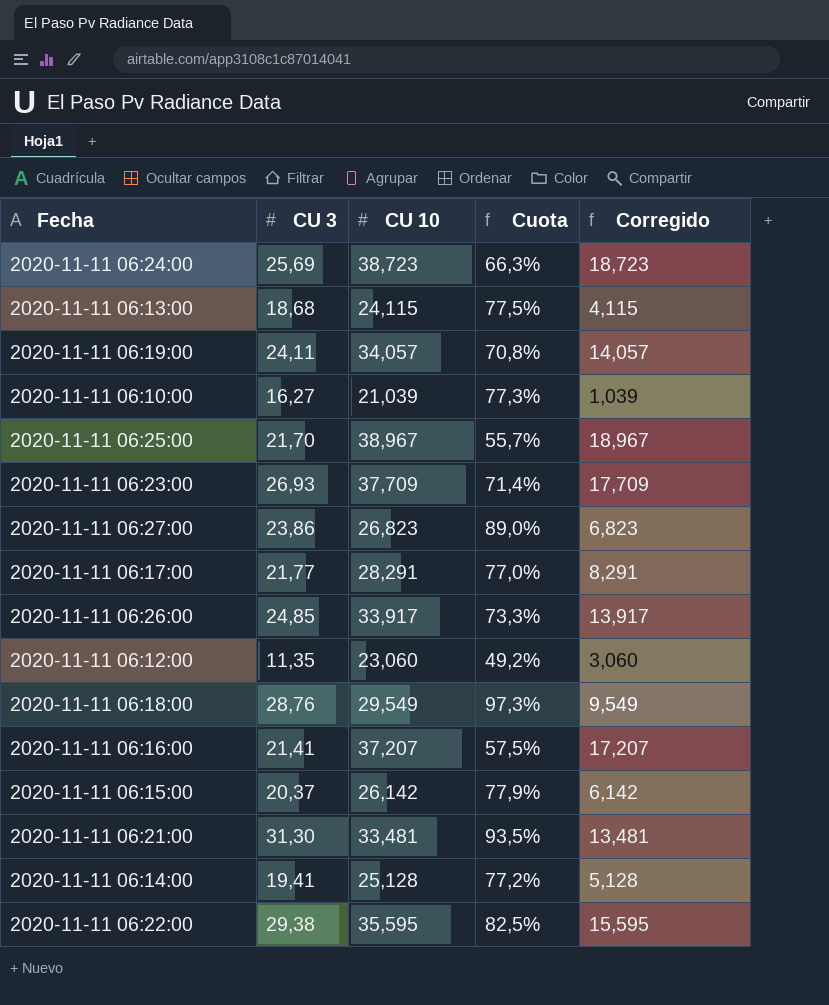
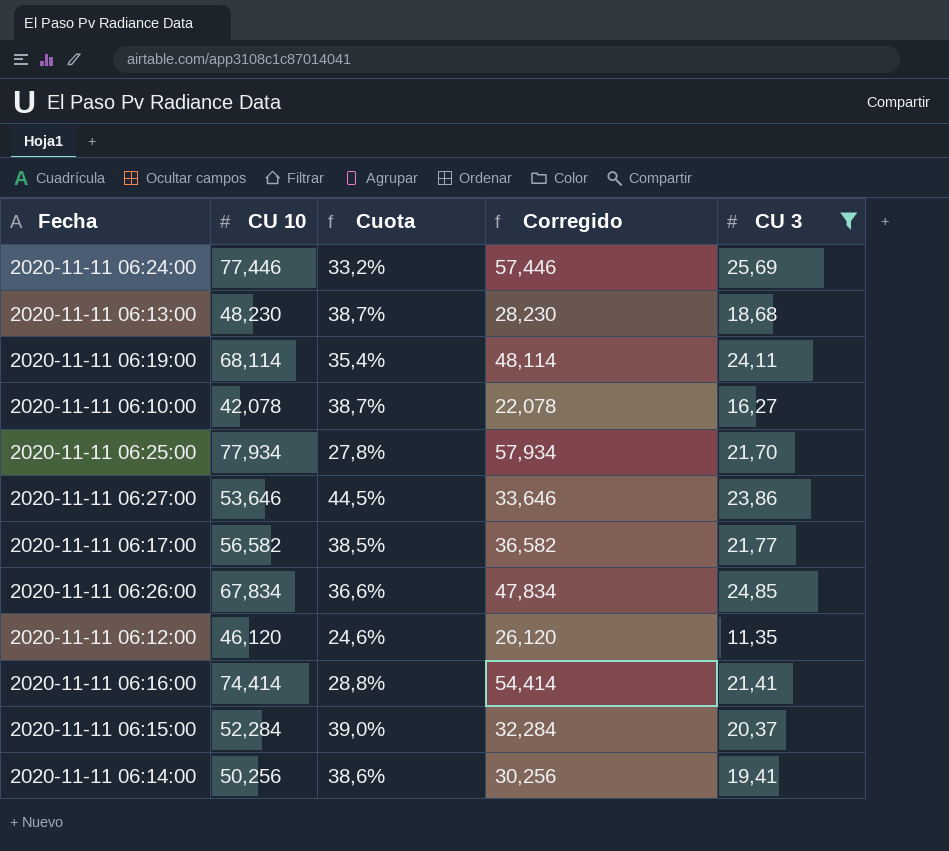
filter: none -> CU 3 <= 25,69
column CU 3 | position: 2 -> 5
2020-11-11 06:24:00 | CU 10: 38,723 -> 77,446
2020-11-11 06:24:00 | Cuota: 66,3% -> 33,2%
2020-11-11 06:24:00 | Corregido: 18,723 -> 57,446
2020-11-11 06:13:00 | CU 10: 24,115 -> 48,230
2020-11-11 06:13:00 | Cuota: 77,5% -> 38,7%
2020-11-11 06:13:00 | Corregido: 4,115 -> 28,230
2020-11-11 06:19:00 | CU 10: 34,057 -> 68,114
2020-11-11 06:19:00 | Cuota: 70,8% -> 35,4%
2020-11-11 06:19:00 | Corregido: 14,057 -> 48,114
2020-11-11 06:10:00 | CU 10: 21,039 -> 42,078
2020-11-11 06:10:00 | Cuota: 77,3% -> 38,7%
2020-11-11 06:10:00 | Corregido: 1,039 -> 22,078
2020-11-11 06:25:00 | CU 10: 38,967 -> 77,934
2020-11-11 06:25:00 | Cuota: 55,7% -> 27,8%
2020-11-11 06:25:00 | Corregido: 18,967 -> 57,934
2020-11-11 06:27:00 | CU 10: 26,823 -> 53,646
2020-11-11 06:27:00 | Cuota: 89,0% -> 44,5%
2020-11-11 06:27:00 | Corregido: 6,823 -> 33,646
2020-11-11 06:17:00 | CU 10: 28,291 -> 56,582
2020-11-11 06:17:00 | Cuota: 77,0% -> 38,5%
2020-11-11 06:17:00 | Corregido: 8,291 -> 36,582
2020-11-11 06:26:00 | CU 10: 33,917 -> 67,834
2020-11-11 06:26:00 | Cuota: 73,3% -> 36,6%
2020-11-11 06:26:00 | Corregido: 13,917 -> 47,834
2020-11-11 06:12:00 | CU 10: 23,060 -> 46,120
2020-11-11 06:12:00 | Cuota: 49,2% -> 24,6%
2020-11-11 06:12:00 | Corregido: 3,060 -> 26,120
2020-11-11 06:16:00 | CU 10: 37,207 -> 74,414
2020-11-11 06:16:00 | Cuota: 57,5% -> 28,8%
2020-11-11 06:16:00 | Corregido: 17,207 -> 54,414
2020-11-11 06:15:00 | CU 10: 26,142 -> 52,284
2020-11-11 06:15:00 | Cuota: 77,9% -> 39,0%
2020-11-11 06:15:00 | Corregido: 6,142 -> 32,284
2020-11-11 06:14:00 | CU 10: 25,128 -> 50,256
2020-11-11 06:14:00 | Cuota: 77,2% -> 38,6%
2020-11-11 06:14:00 | Corregido: 5,128 -> 30,256

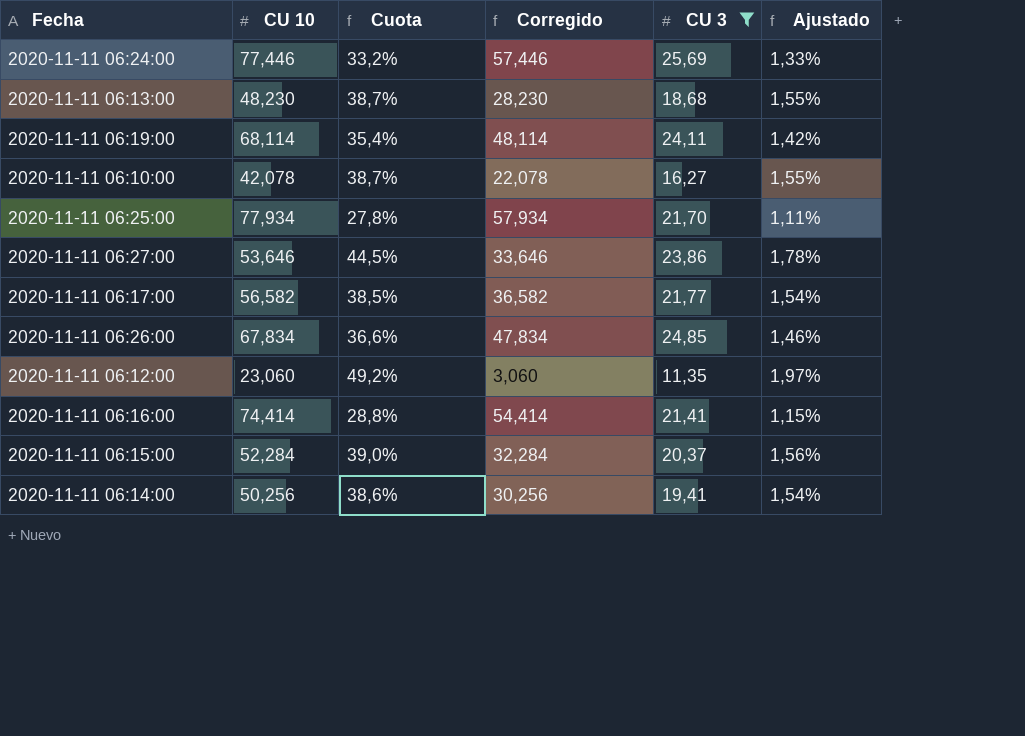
column Ajustado | formula: none -> [Cuota] * 0,04
2020-11-11 06:12:00 | CU 10: 46,120 -> 23,060
2020-11-11 06:12:00 | Cuota: 24,6% -> 49,2%
2020-11-11 06:12:00 | Corregido: 26,120 -> 3,060

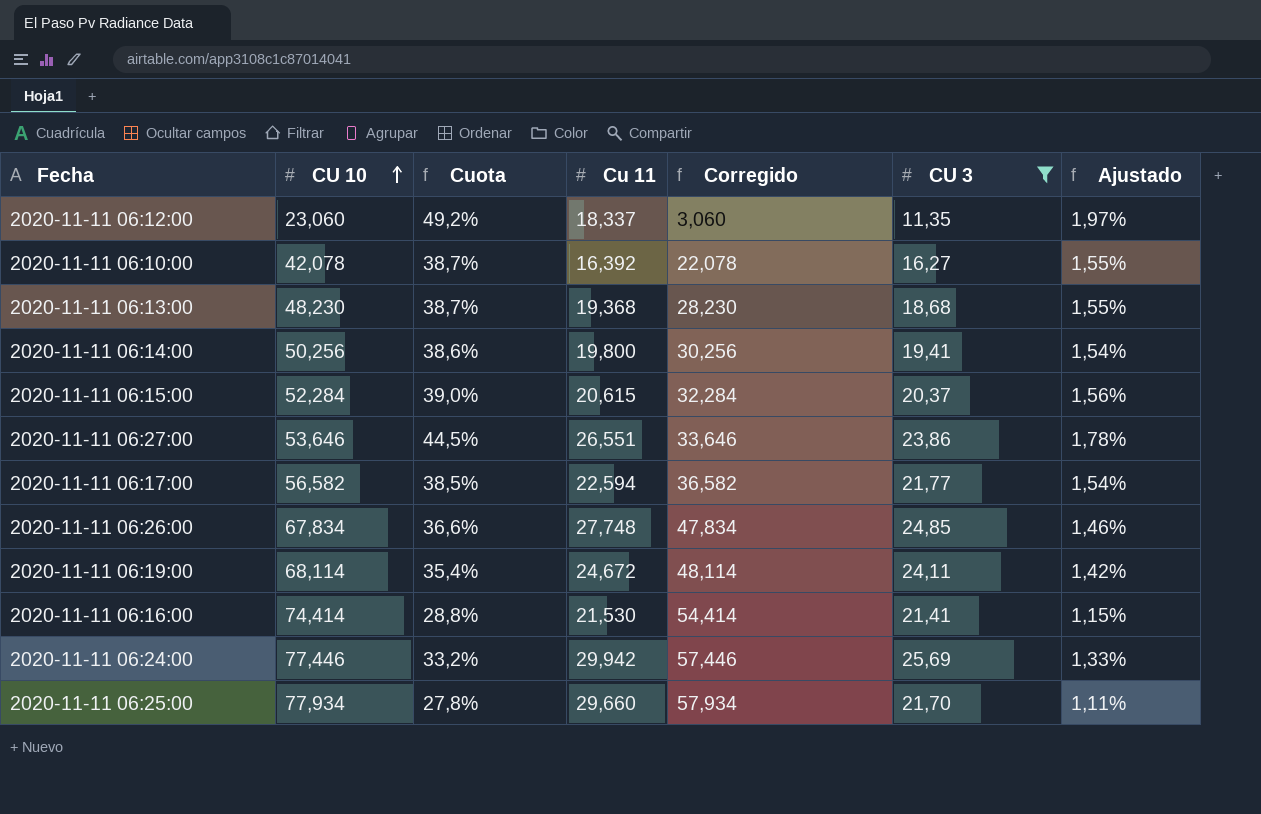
row order: none -> CU 10 ascending
column Cu 11 | position: none -> 4

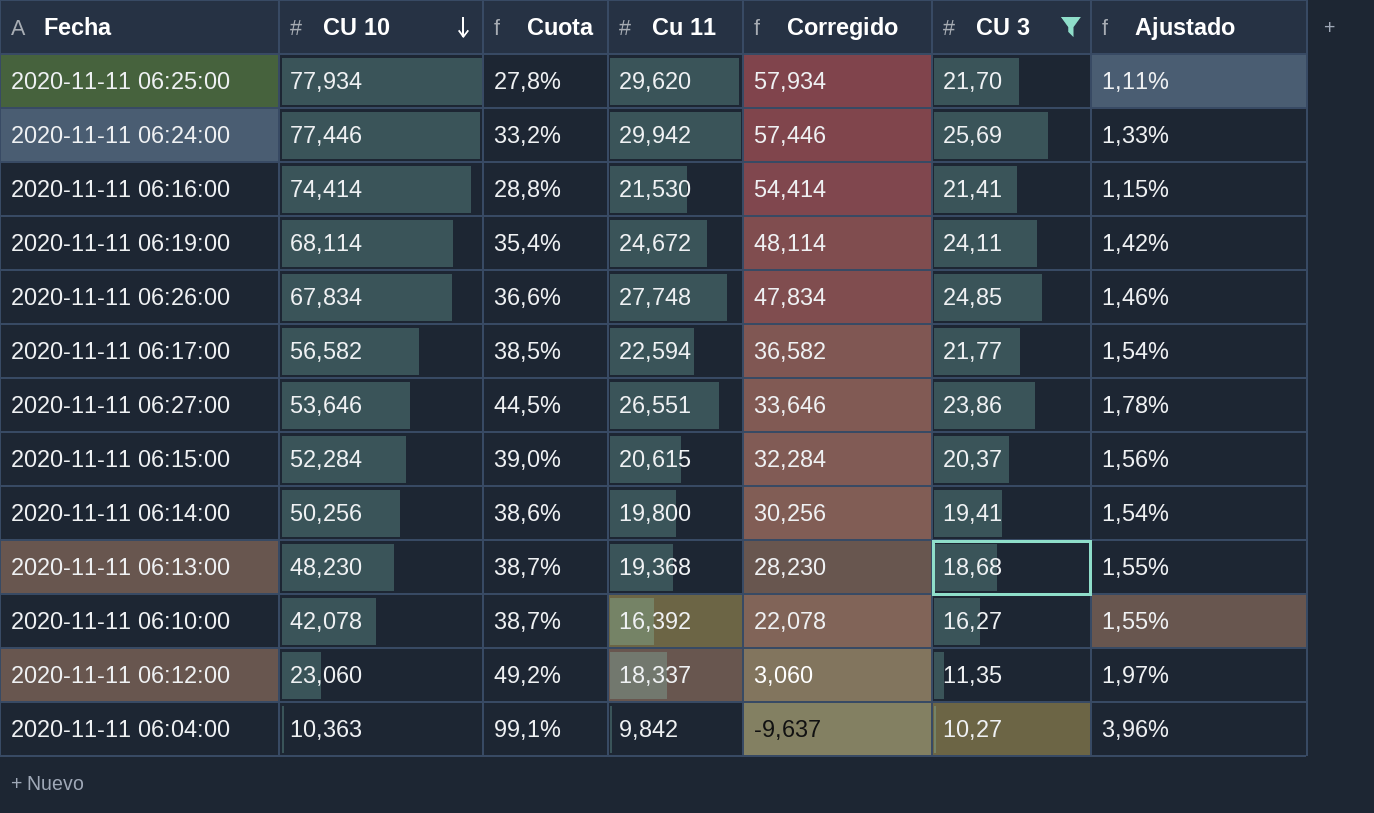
row order: CU 10 ascending -> CU 10 descending
2020-11-11 06:25:00 | Cu 11: 29,660 -> 29,620
row 2020-11-11 06:04:00: none -> 10,363 | 99,1% | 9,842 | -9,637 | 10,27 | 3,96%

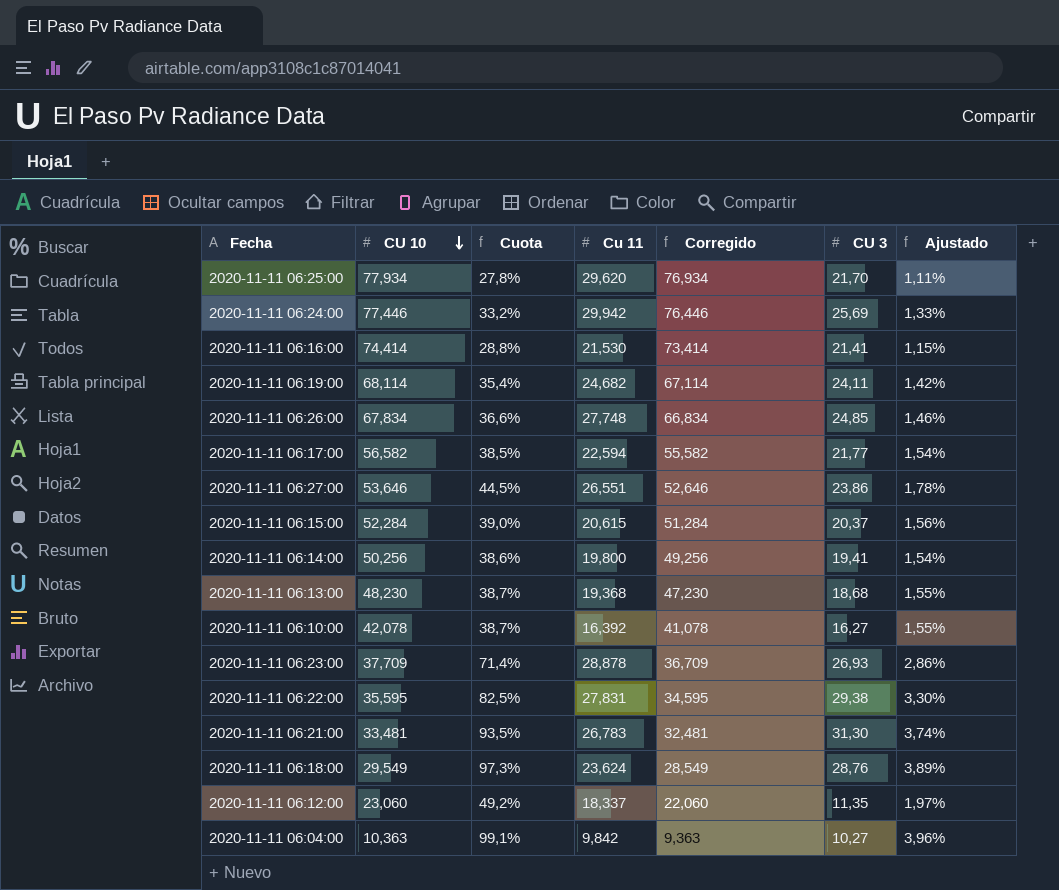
filter: CU 3 <= 25,69 -> none
column Corregido | formula: [CU 10] - 20 -> [CU 10] - 1
2020-11-11 06:19:00 | Cu 11: 24,672 -> 24,682

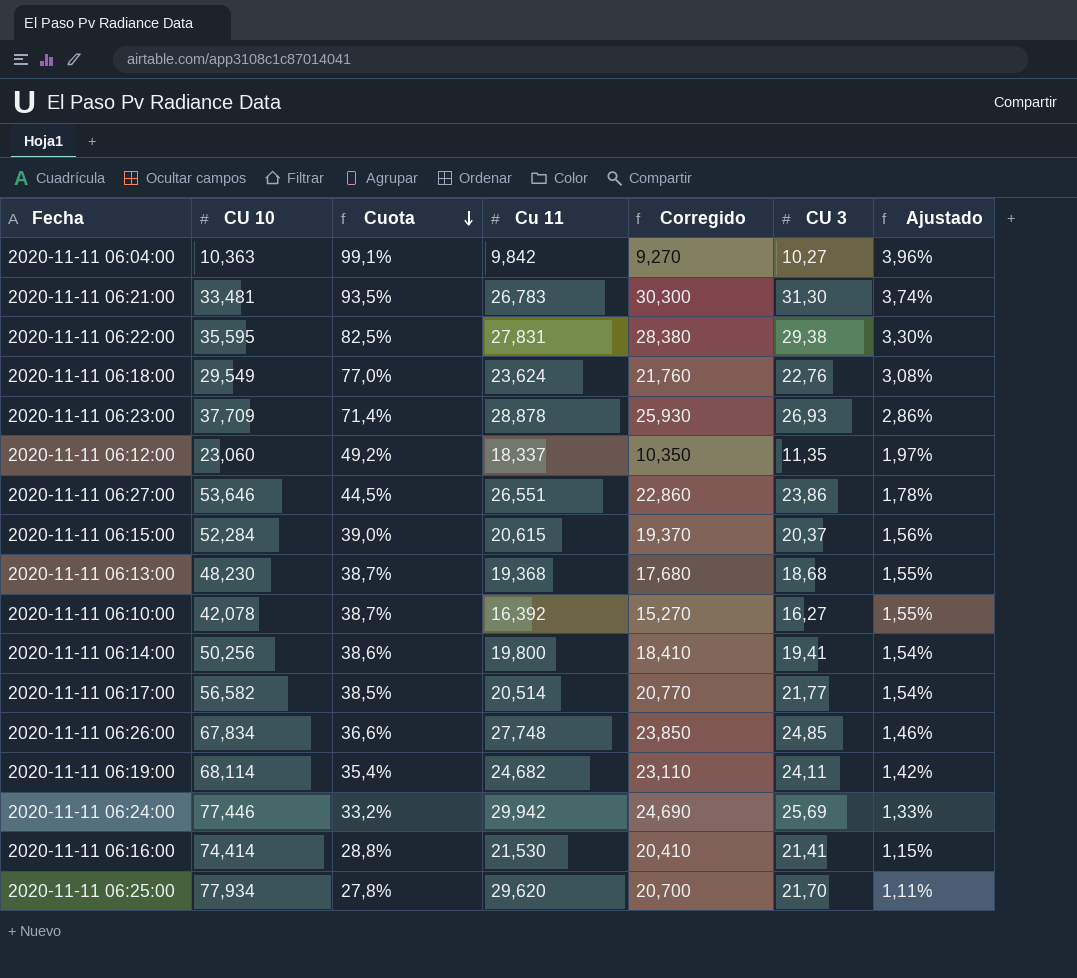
row order: CU 10 descending -> Cuota descending
column Corregido | formula: [CU 10] - 1 -> [CU 3] - 1
2020-11-11 06:18:00 | Cuota: 97,3% -> 77,0%
2020-11-11 06:18:00 | CU 3: 28,76 -> 22,76
2020-11-11 06:18:00 | Ajustado: 3,89% -> 3,08%
2020-11-11 06:17:00 | Cu 11: 22,594 -> 20,514

